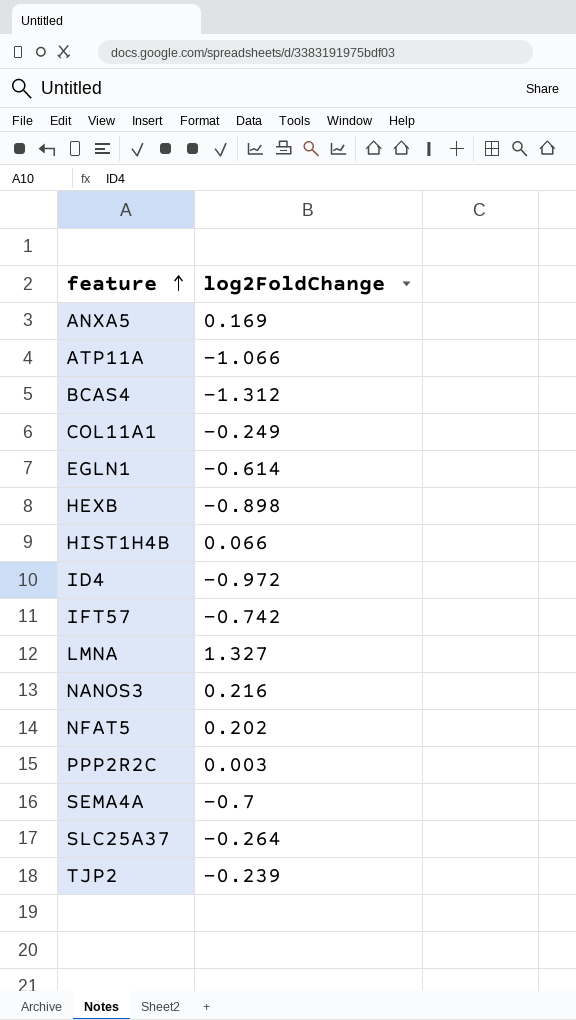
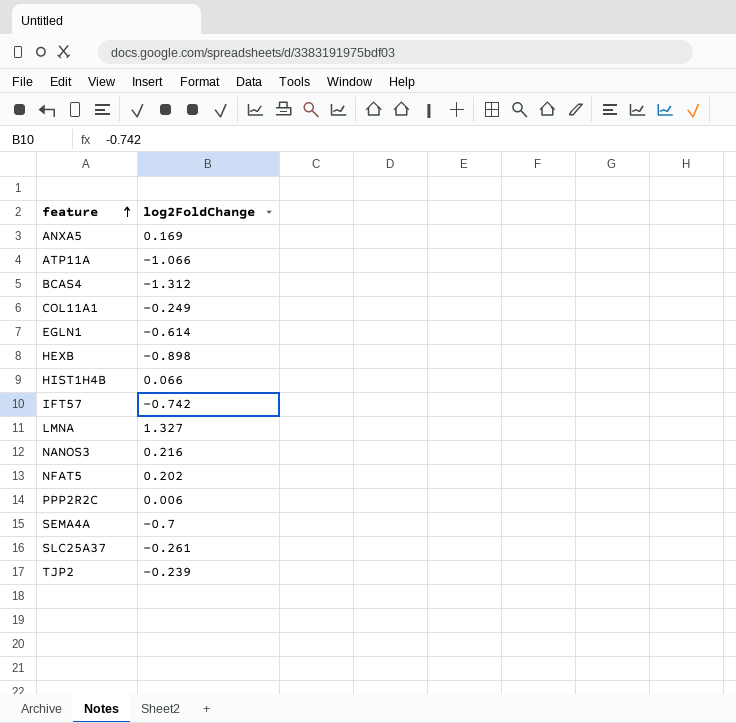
row ID4: -0.972 -> none
PPP2R2C | log2FoldChange: 0.003 -> 0.006
SLC25A37 | log2FoldChange: -0.264 -> -0.261

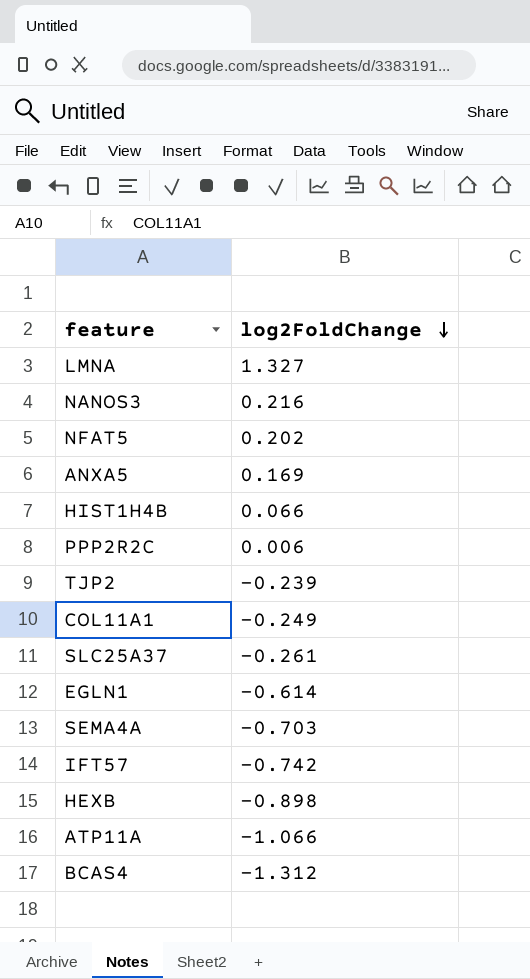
row order: feature ascending -> log2FoldChange descending
SEMA4A | log2FoldChange: -0.7 -> -0.703

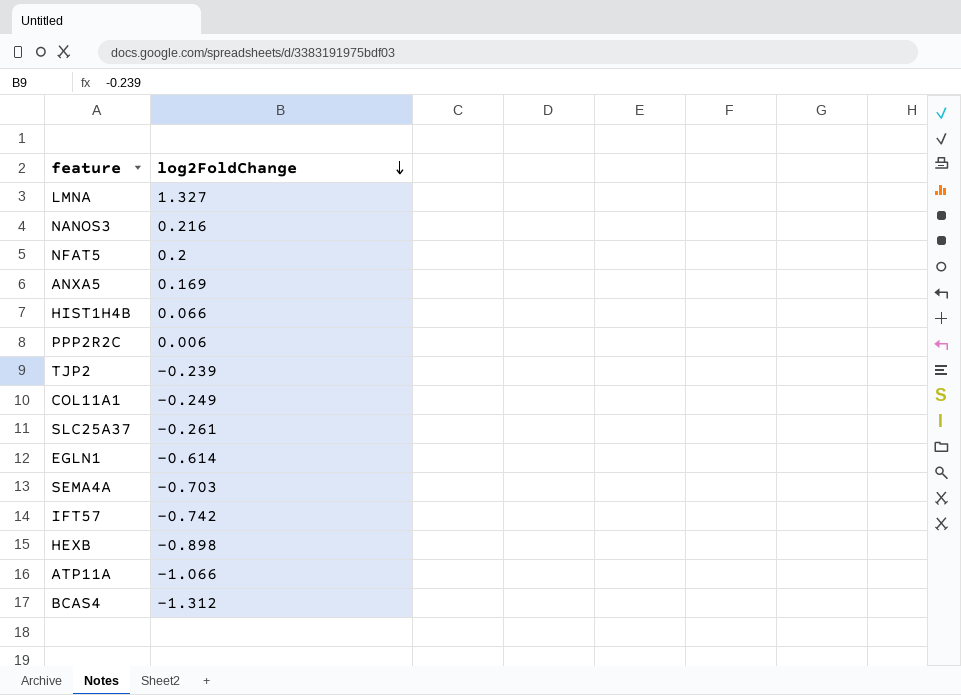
NFAT5 | log2FoldChange: 0.202 -> 0.2

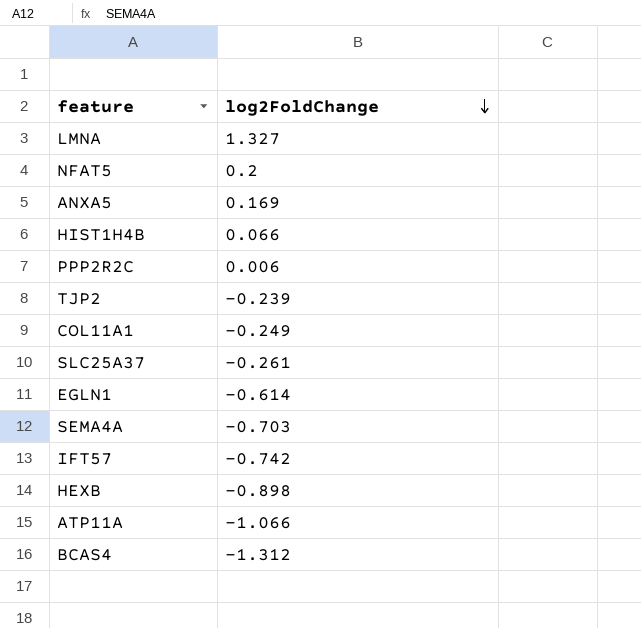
row NANOS3: 0.216 -> none

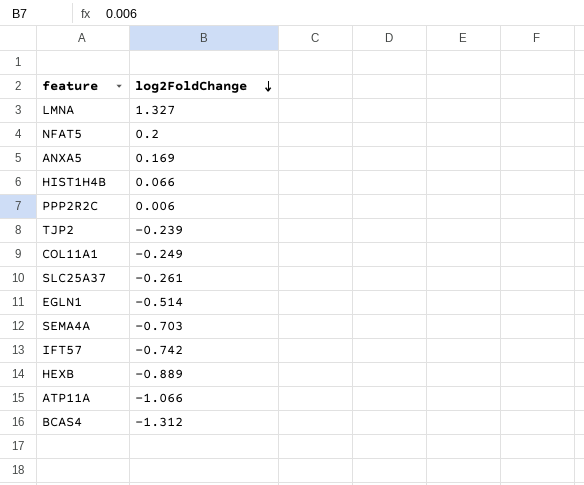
EGLN1 | log2FoldChange: -0.614 -> -0.514
HEXB | log2FoldChange: -0.898 -> -0.889

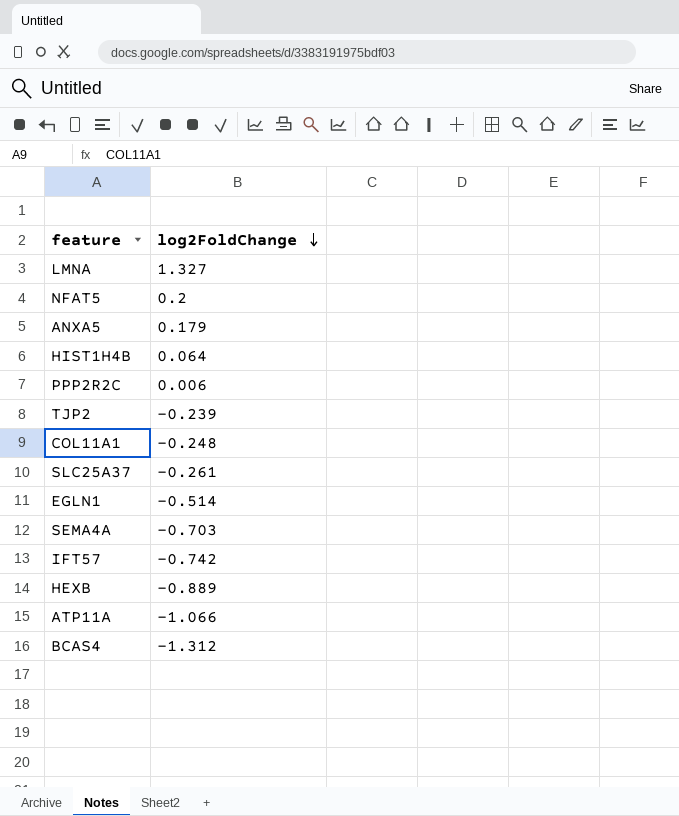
ANXA5 | log2FoldChange: 0.169 -> 0.179
HIST1H4B | log2FoldChange: 0.066 -> 0.064
COL11A1 | log2FoldChange: -0.249 -> -0.248

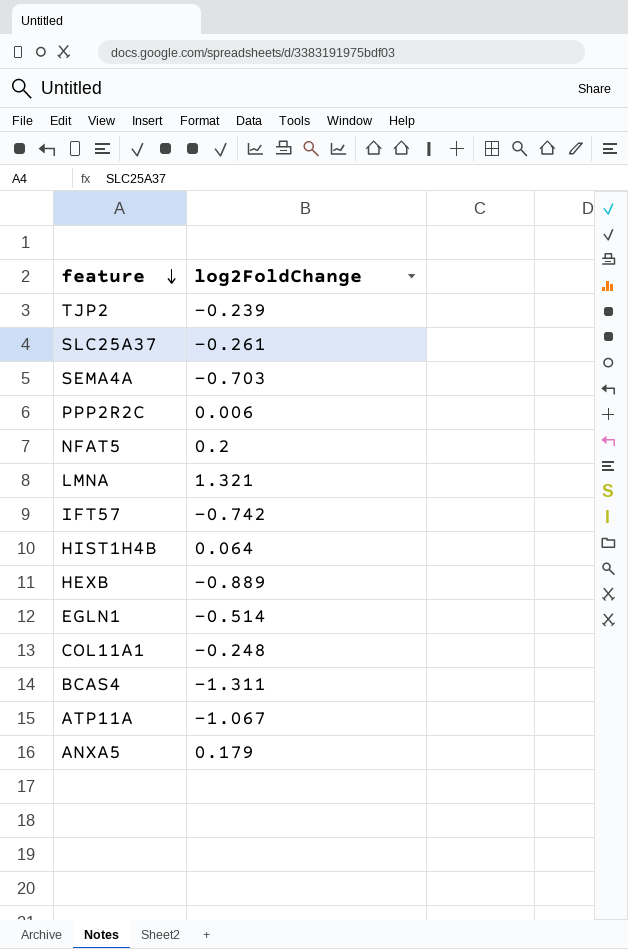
row order: log2FoldChange descending -> feature descending
LMNA | log2FoldChange: 1.327 -> 1.321
BCAS4 | log2FoldChange: -1.312 -> -1.311
ATP11A | log2FoldChange: -1.066 -> -1.067

